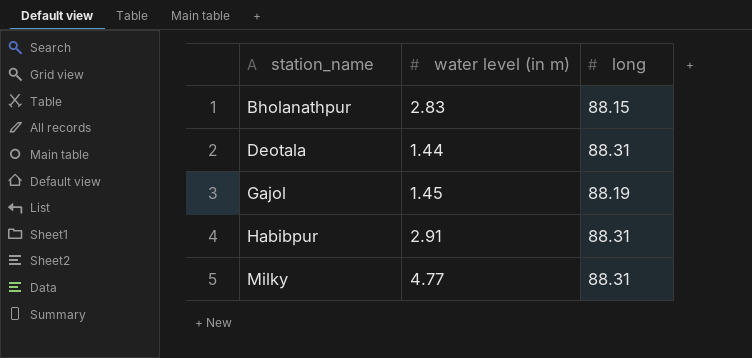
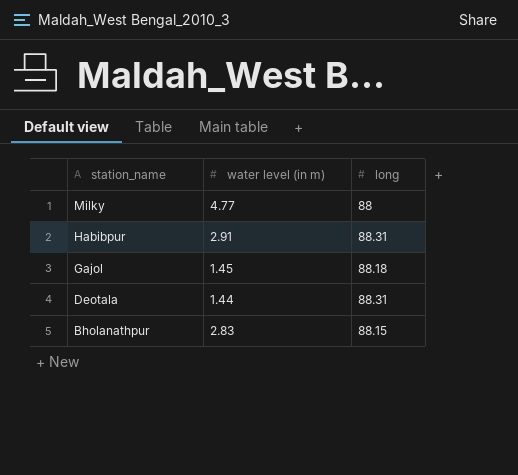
row order: station_name ascending -> station_name descending
Milky | long: 88.31 -> 88
Gajol | long: 88.19 -> 88.18

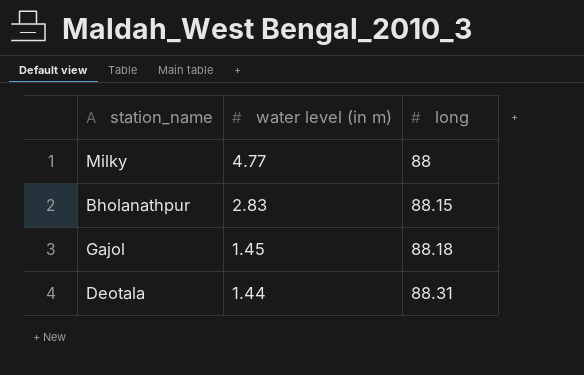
row order: station_name descending -> water level (in m) descending
row Habibpur: 2.91 | 88.31 -> none

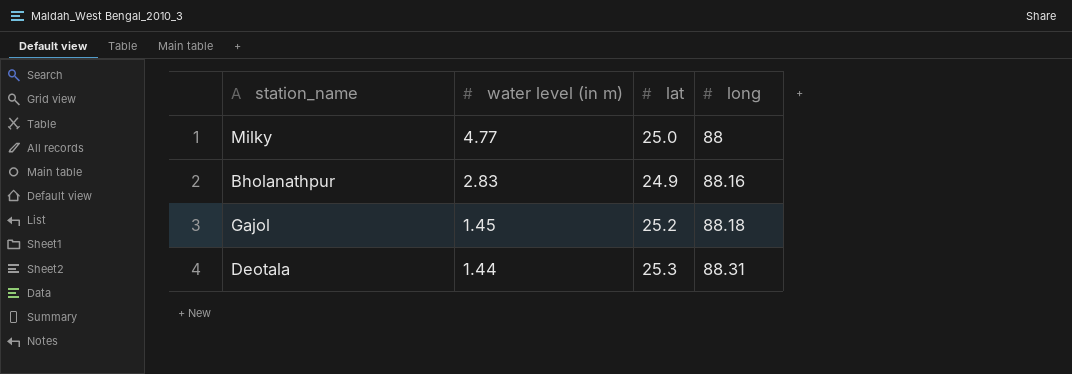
column lat | position: none -> 3
Bholanathpur | long: 88.15 -> 88.16

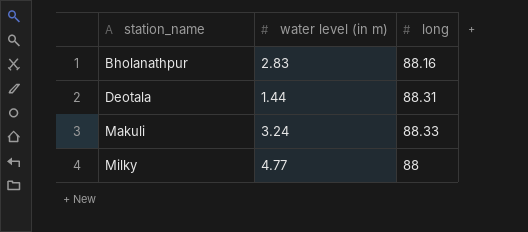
row order: water level (in m) descending -> station_name ascending
column lat | position: 3 -> none
row Gajol: 1.45 | 25.2 | 88.18 -> none
row Makuli: none -> 3.24 | 88.33

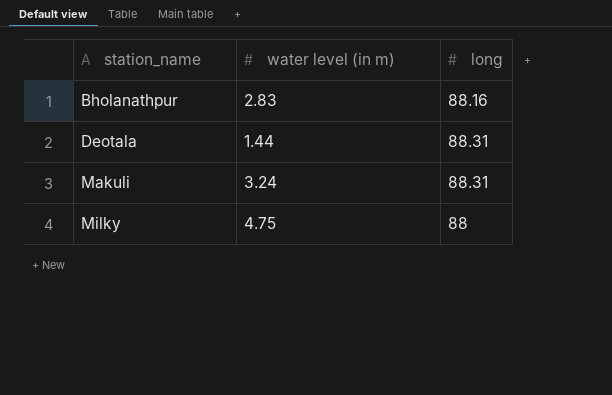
Makuli | long: 88.33 -> 88.31
Milky | water level (in m): 4.77 -> 4.75

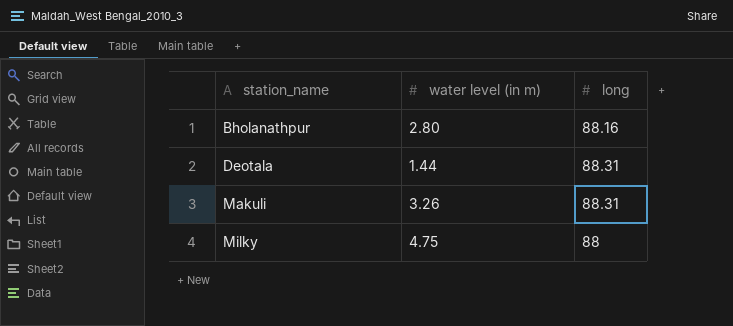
Bholanathpur | water level (in m): 2.83 -> 2.80
Makuli | water level (in m): 3.24 -> 3.26

